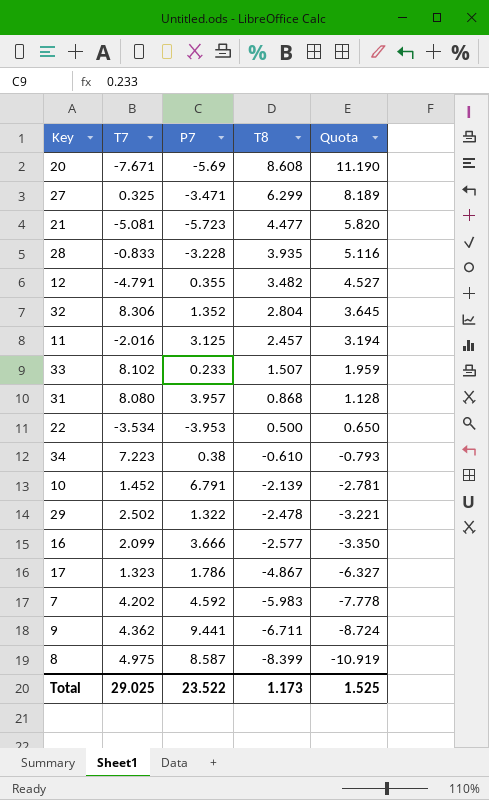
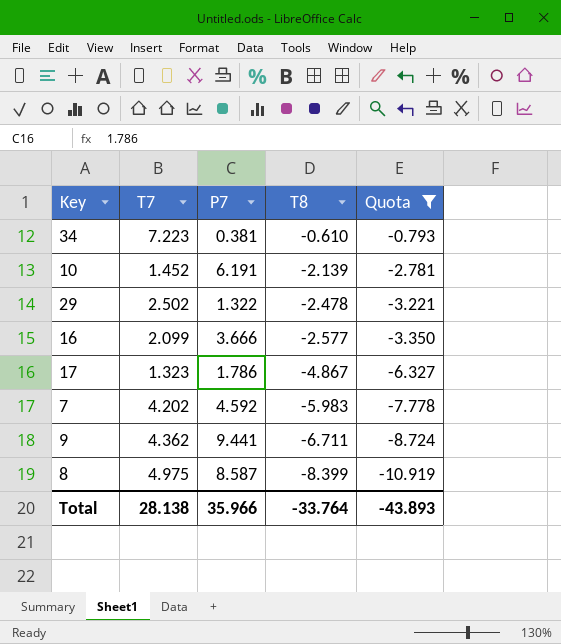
filter: none -> Quota <= -0.793
34 | P7: 0.38 -> 0.381
10 | P7: 6.791 -> 6.191
Total | T7: 29.025 -> 28.138
Total | P7: 23.522 -> 35.966
Total | T8: 1.173 -> -33.764
Total | Quota: 1.525 -> -43.893

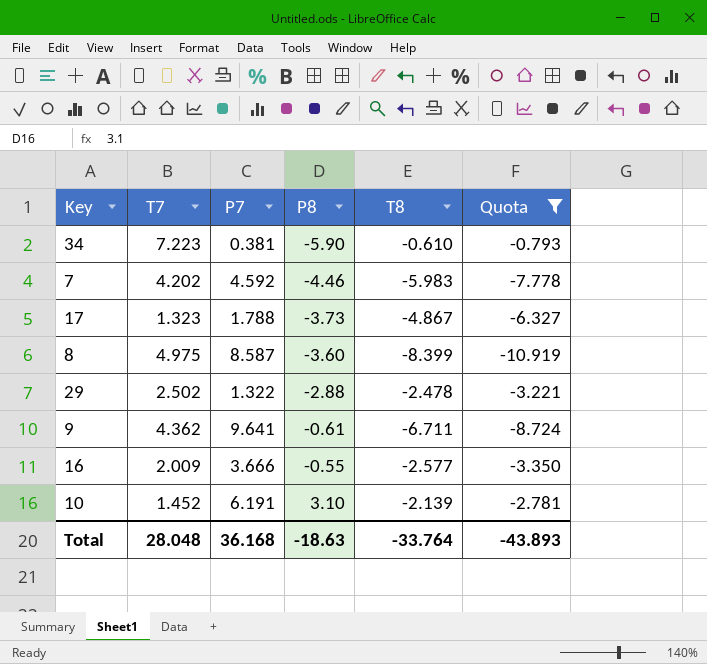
row order: T8 descending -> P8 ascending
column P8 | position: none -> 4
17 | P7: 1.786 -> 1.788
9 | P7: 9.441 -> 9.641
16 | T7: 2.099 -> 2.009
Total | T7: 28.138 -> 28.048
Total | P7: 35.966 -> 36.168

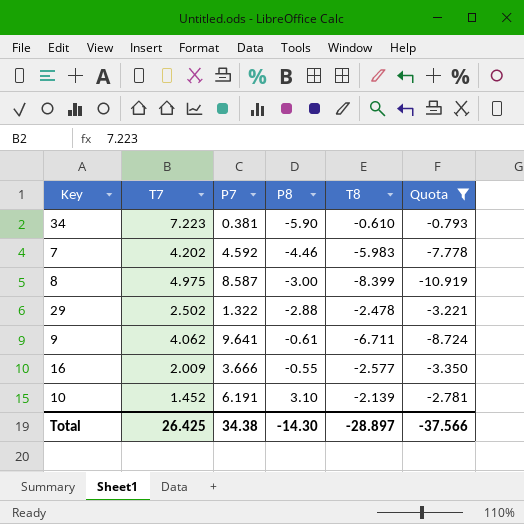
row 17: 1.323 | 1.788 | -3.73 | -4.867 | -6.327 -> none
8 | P8: -3.60 -> -3.00
9 | T7: 4.362 -> 4.062
Total | T7: 28.048 -> 26.425
Total | P7: 36.168 -> 34.38
Total | P8: -18.63 -> -14.30
Total | T8: -33.764 -> -28.897
Total | Quota: -43.893 -> -37.566

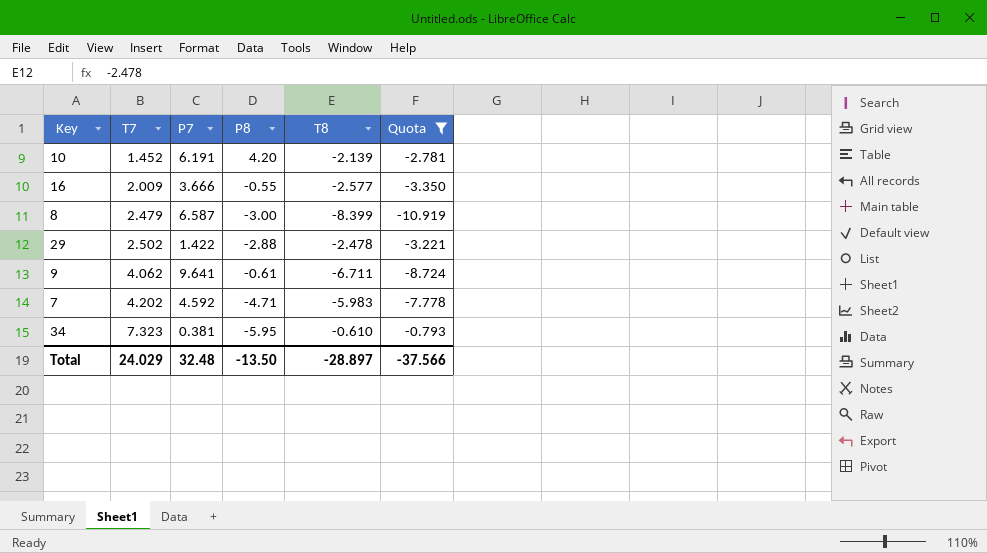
row order: P8 ascending -> T7 ascending
10 | P8: 3.10 -> 4.20
8 | T7: 4.975 -> 2.479
8 | P7: 8.587 -> 6.587
29 | P7: 1.322 -> 1.422
7 | P8: -4.46 -> -4.71
34 | T7: 7.223 -> 7.323
34 | P8: -5.90 -> -5.95
Total | T7: 26.425 -> 24.029
Total | P7: 34.38 -> 32.48
Total | P8: -14.30 -> -13.50

